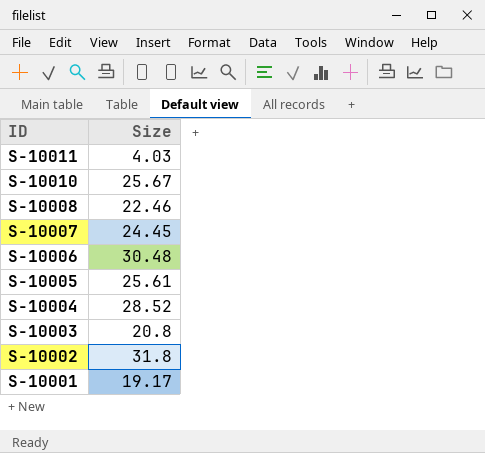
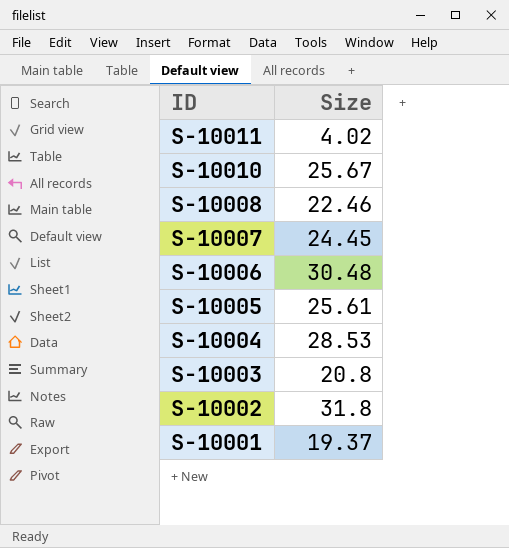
S-10011 | Size: 4.03 -> 4.02
S-10004 | Size: 28.52 -> 28.53
S-10001 | Size: 19.17 -> 19.37

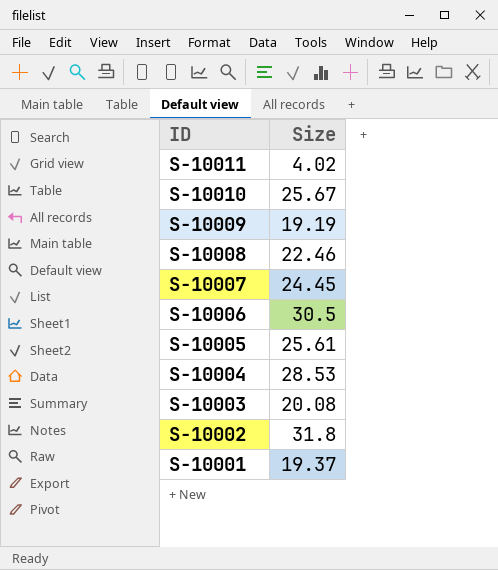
row S-10009: none -> 19.19
S-10006 | Size: 30.48 -> 30.5
S-10003 | Size: 20.8 -> 20.08

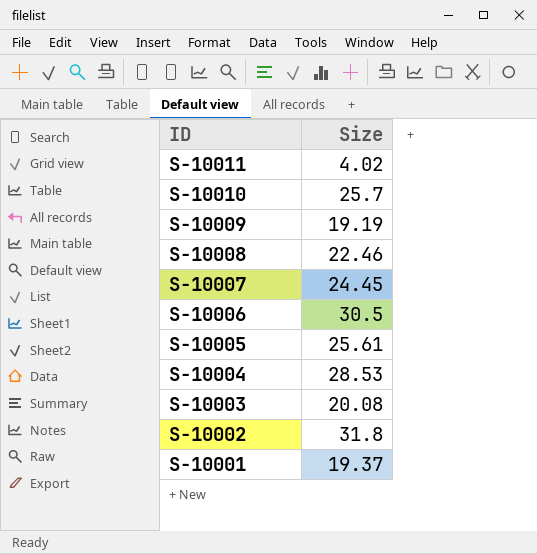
S-10010 | Size: 25.67 -> 25.7

